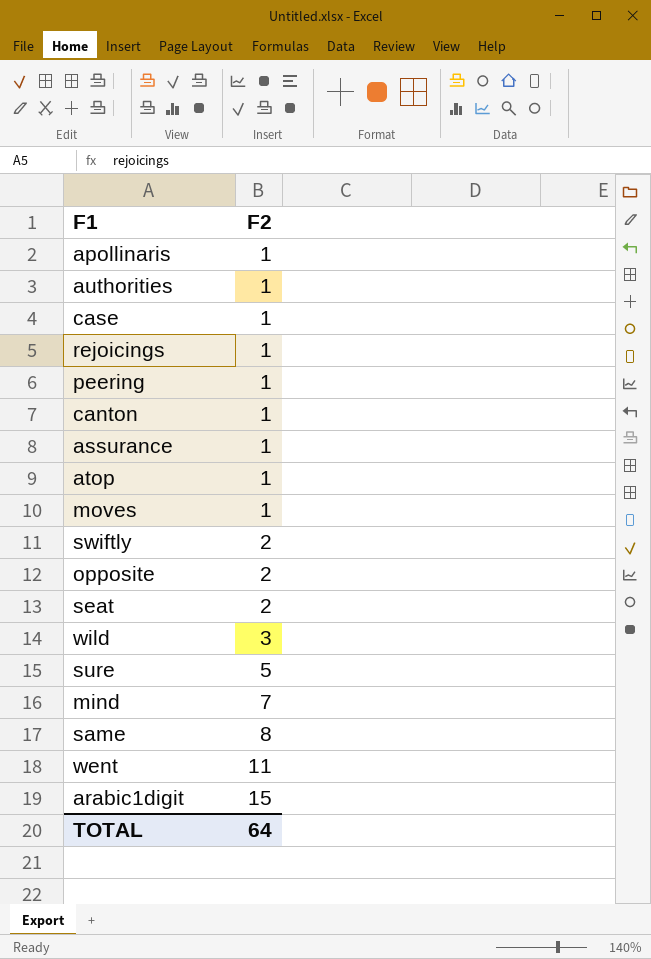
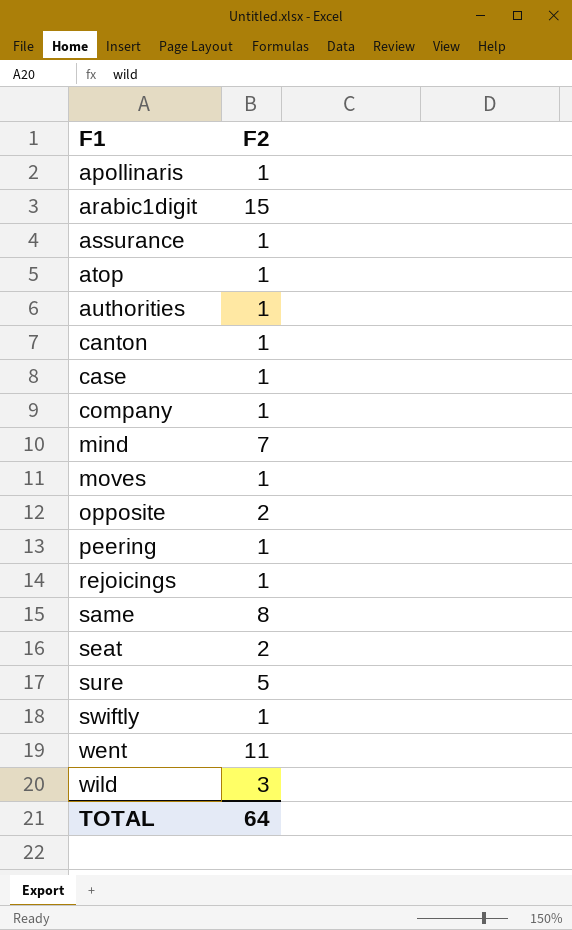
row order: F2 ascending -> F1 ascending
row company: none -> 1
swiftly | F2: 2 -> 1

